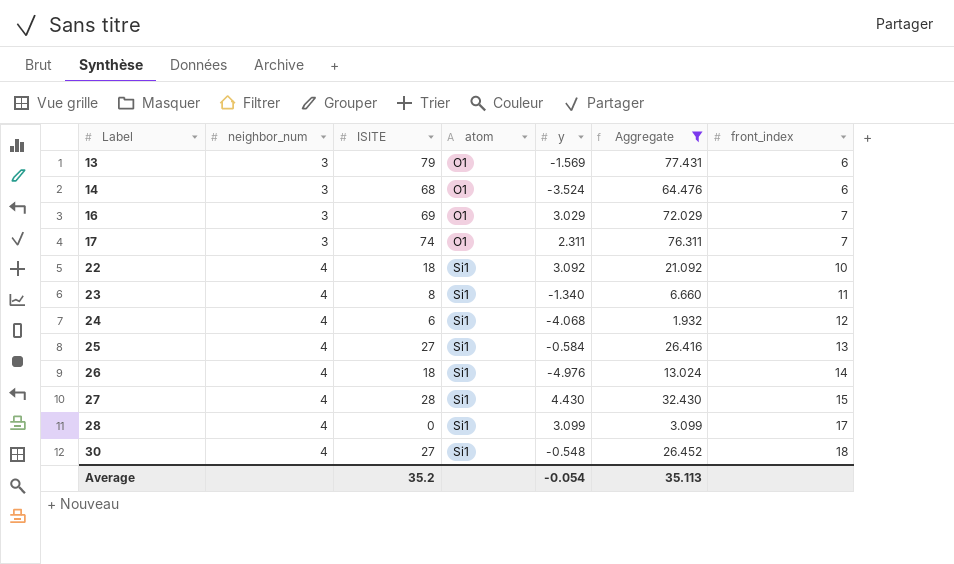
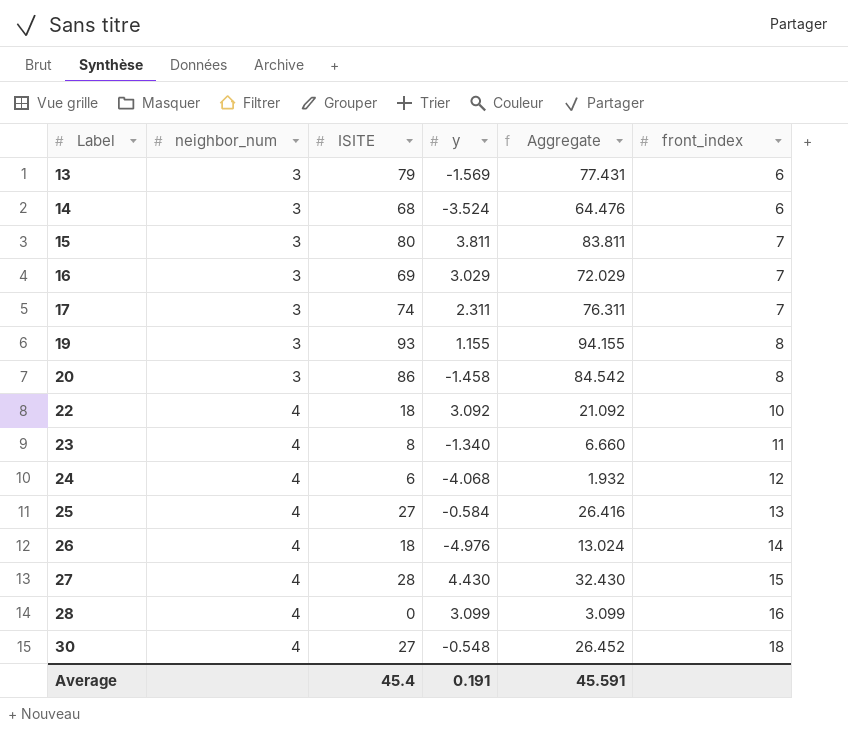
filter: Aggregate <= 77.431 -> none
column atom | position: 4 -> none
28 | front_index: 17 -> 16
Average | ISITE: 35.2 -> 45.4
Average | y: -0.054 -> 0.191
Average | Aggregate: 35.113 -> 45.591

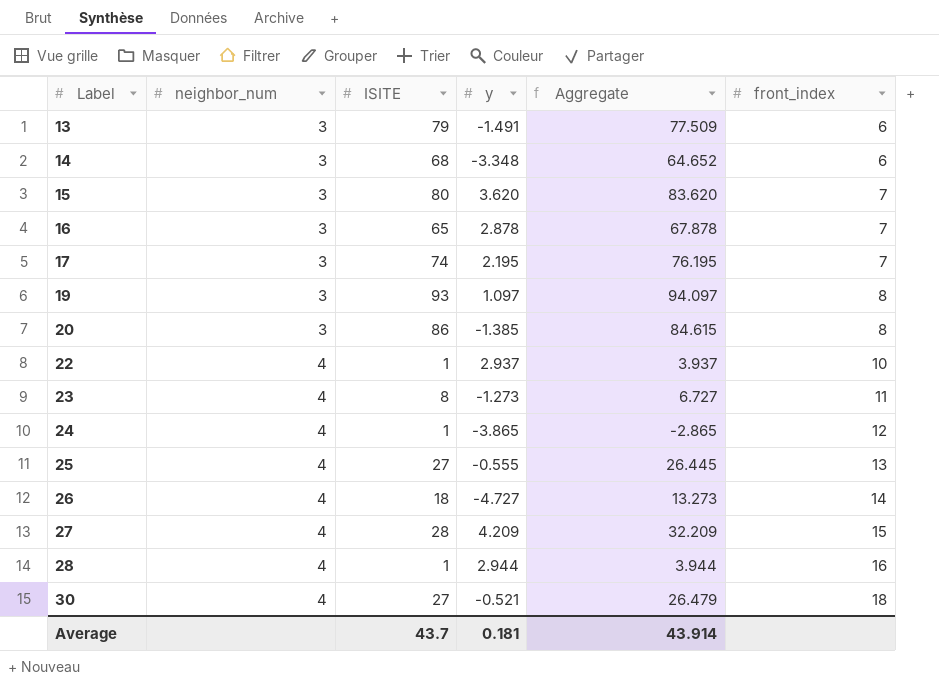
13 | y: -1.569 -> -1.491
13 | Aggregate: 77.431 -> 77.509
14 | y: -3.524 -> -3.348
14 | Aggregate: 64.476 -> 64.652
15 | y: 3.811 -> 3.620
15 | Aggregate: 83.811 -> 83.620
16 | ISITE: 69 -> 65
16 | y: 3.029 -> 2.878
16 | Aggregate: 72.029 -> 67.878
17 | y: 2.311 -> 2.195
17 | Aggregate: 76.311 -> 76.195
19 | y: 1.155 -> 1.097
19 | Aggregate: 94.155 -> 94.097
20 | y: -1.458 -> -1.385
20 | Aggregate: 84.542 -> 84.615
22 | ISITE: 18 -> 1
22 | y: 3.092 -> 2.937
22 | Aggregate: 21.092 -> 3.937
23 | y: -1.340 -> -1.273
23 | Aggregate: 6.660 -> 6.727
24 | ISITE: 6 -> 1
24 | y: -4.068 -> -3.865
24 | Aggregate: 1.932 -> -2.865
25 | y: -0.584 -> -0.555
25 | Aggregate: 26.416 -> 26.445
26 | y: -4.976 -> -4.727
26 | Aggregate: 13.024 -> 13.273
27 | y: 4.430 -> 4.209
27 | Aggregate: 32.430 -> 32.209
28 | ISITE: 0 -> 1
28 | y: 3.099 -> 2.944
28 | Aggregate: 3.099 -> 3.944
30 | y: -0.548 -> -0.521
30 | Aggregate: 26.452 -> 26.479
Average | ISITE: 45.4 -> 43.7
Average | y: 0.191 -> 0.181
Average | Aggregate: 45.591 -> 43.914

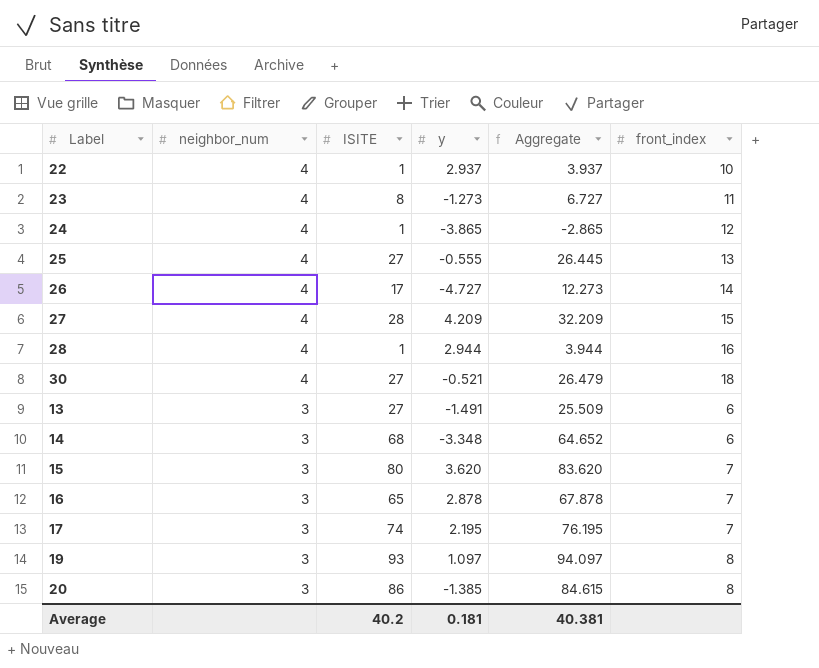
row order: Label ascending -> neighbor_num descending
26 | ISITE: 18 -> 17
26 | Aggregate: 13.273 -> 12.273
13 | ISITE: 79 -> 27
13 | Aggregate: 77.509 -> 25.509
Average | ISITE: 43.7 -> 40.2
Average | Aggregate: 43.914 -> 40.381

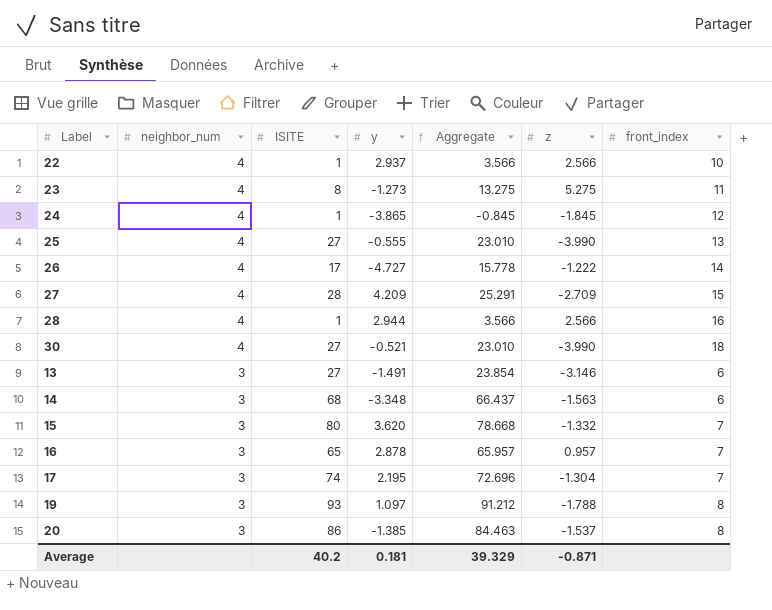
column Aggregate | formula: [ISITE] + [y] -> [ISITE] + [z]
column z | position: none -> 6
Average | Aggregate: 40.381 -> 39.329

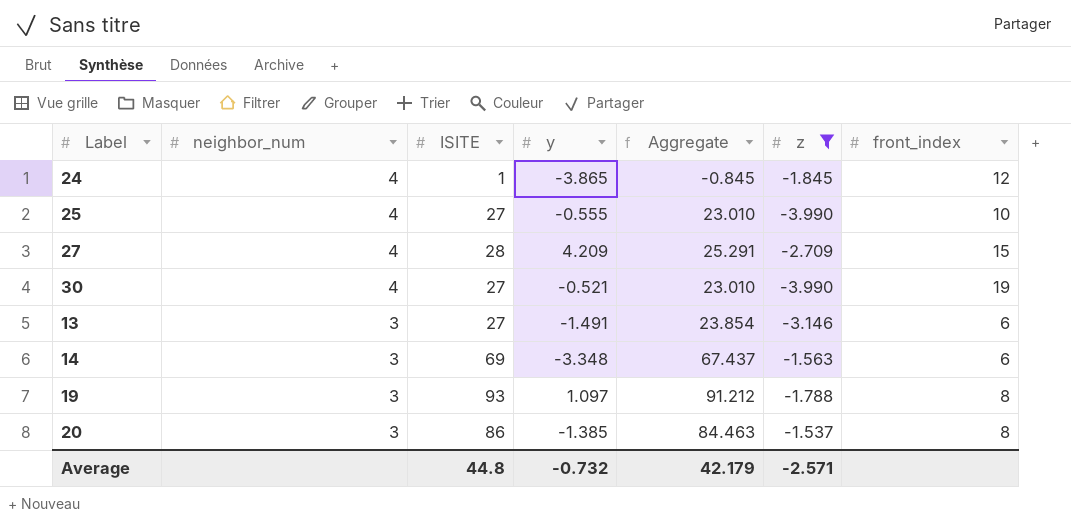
filter: none -> z <= -1.537
25 | front_index: 13 -> 10
30 | front_index: 18 -> 19
14 | ISITE: 68 -> 69
14 | Aggregate: 66.437 -> 67.437
Average | ISITE: 40.2 -> 44.8
Average | y: 0.181 -> -0.732
Average | Aggregate: 39.329 -> 42.179
Average | z: -0.871 -> -2.571

